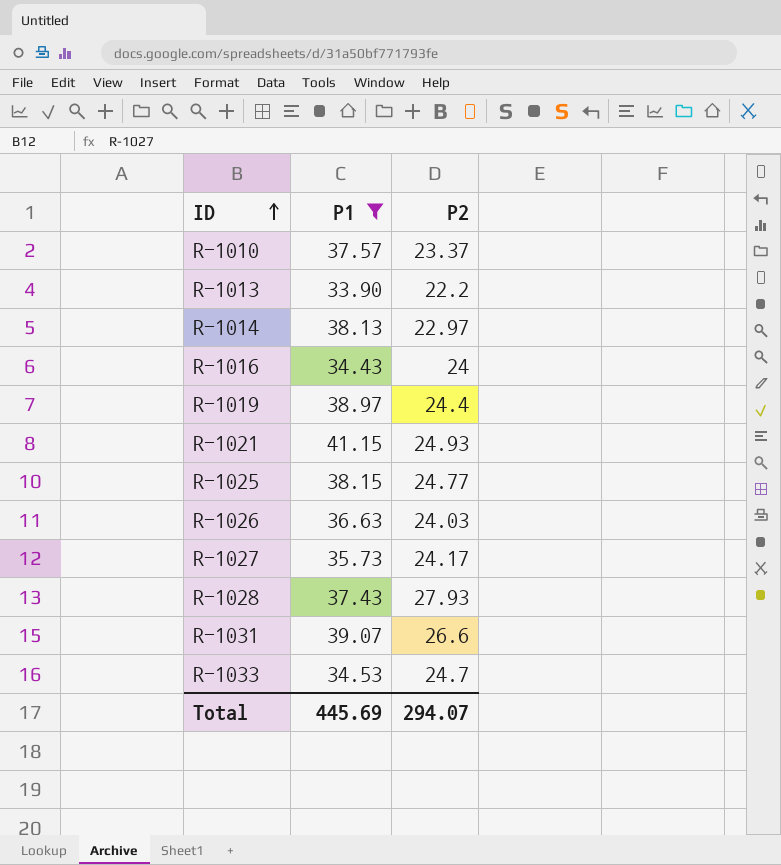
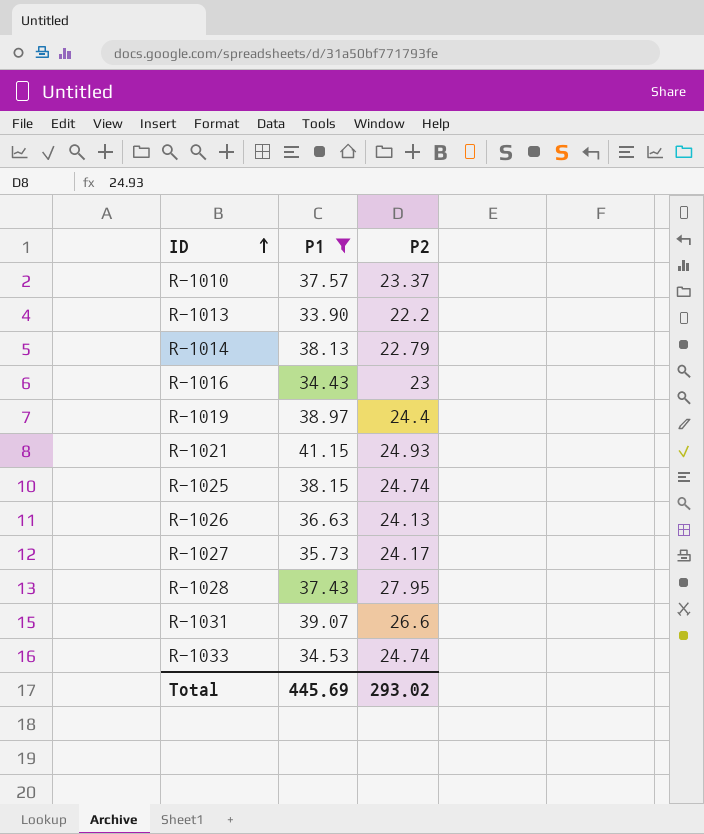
R-1014 | P2: 22.97 -> 22.79
R-1016 | P2: 24 -> 23
R-1025 | P2: 24.77 -> 24.74
R-1026 | P2: 24.03 -> 24.13
R-1028 | P2: 27.93 -> 27.95
R-1033 | P2: 24.7 -> 24.74
Total | P2: 294.07 -> 293.02

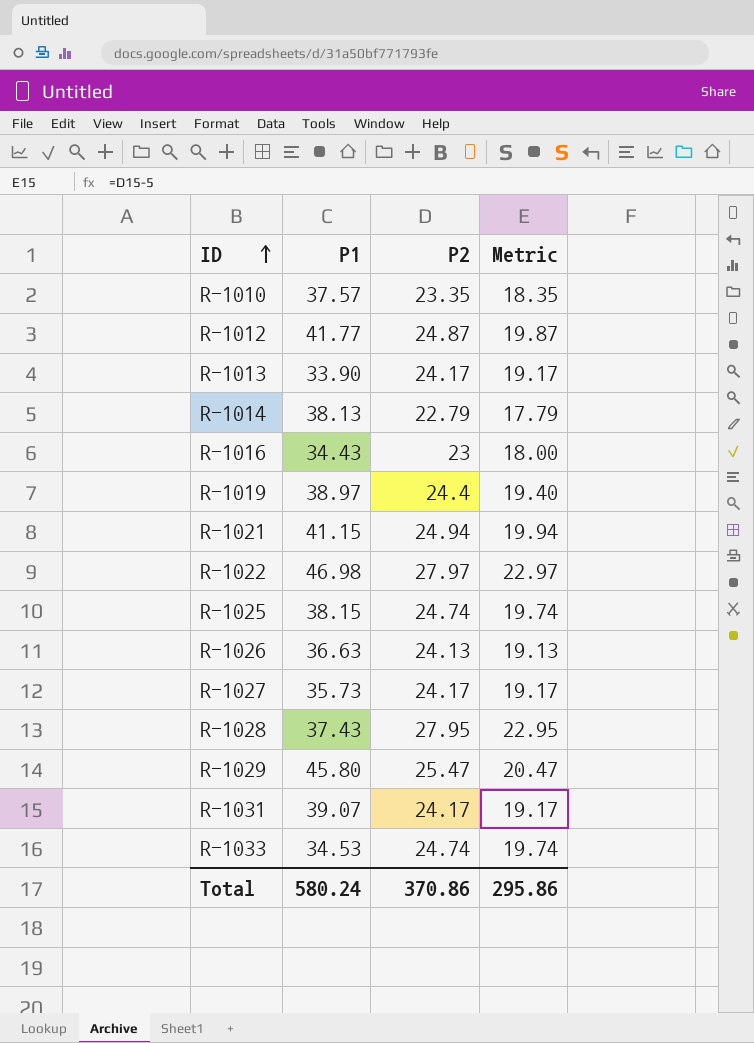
filter: P1 <= 41.15 -> none
column Metric | formula: none -> [P2] - 5
R-1010 | P2: 23.37 -> 23.35
R-1013 | P2: 22.2 -> 24.17
R-1021 | P2: 24.93 -> 24.94
R-1031 | P2: 26.6 -> 24.17
Total | P1: 445.69 -> 580.24
Total | P2: 293.02 -> 370.86

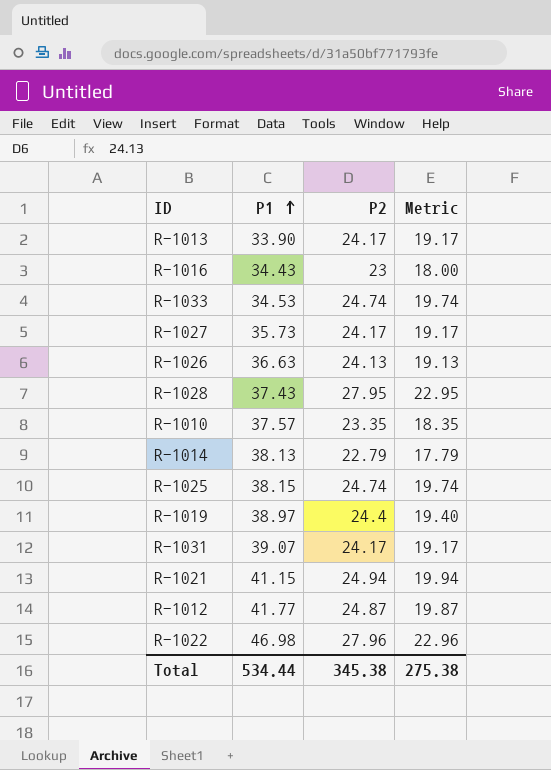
row order: ID ascending -> P1 ascending
row R-1029: 45.80 | 25.47 | 20.47 -> none
R-1022 | P2: 27.97 -> 27.96
R-1022 | Metric: 22.97 -> 22.96
Total | P1: 580.24 -> 534.44
Total | P2: 370.86 -> 345.38
Total | Metric: 295.86 -> 275.38

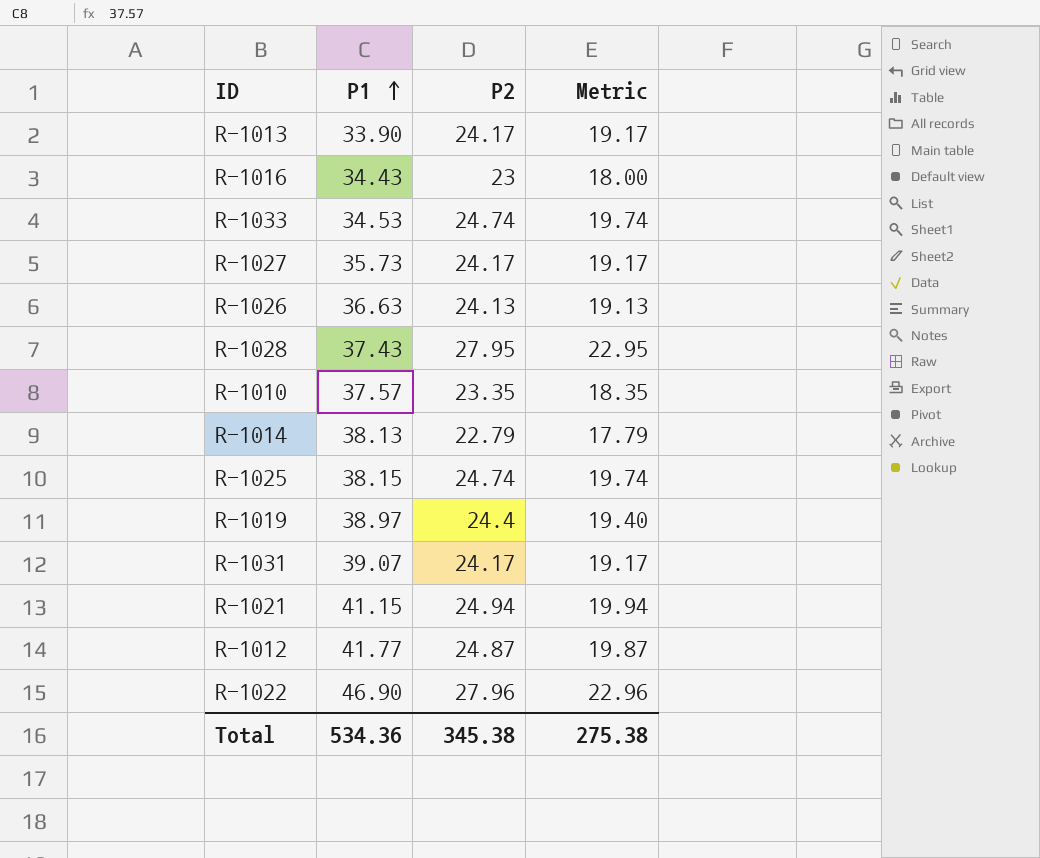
R-1022 | P1: 46.98 -> 46.90
Total | P1: 534.44 -> 534.36

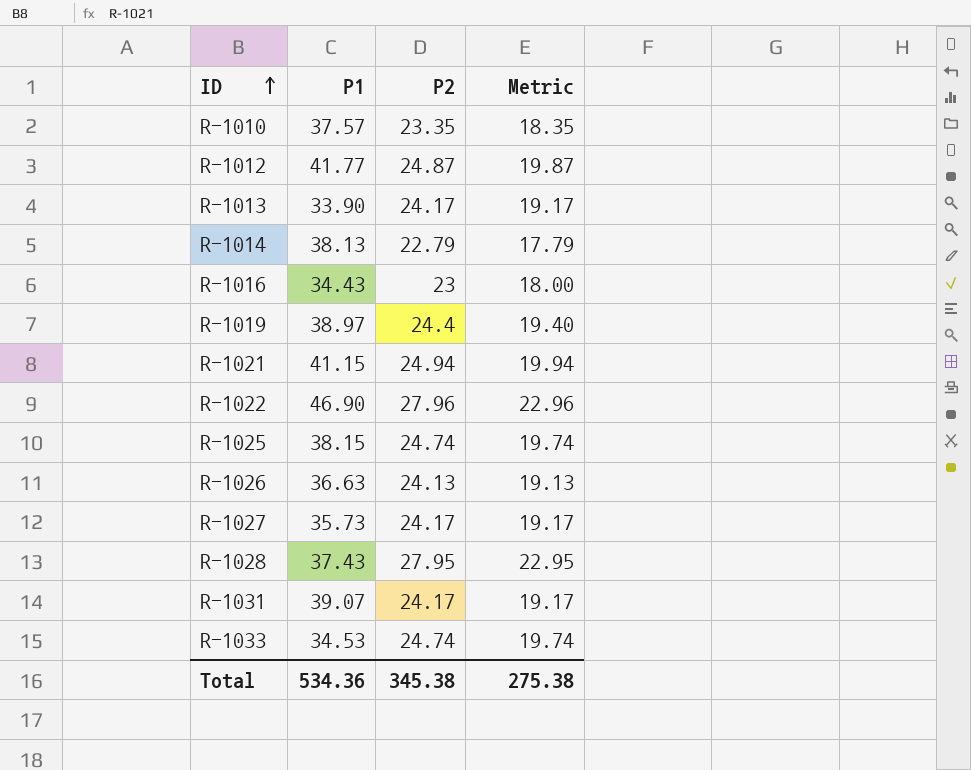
row order: P1 ascending -> ID ascending

